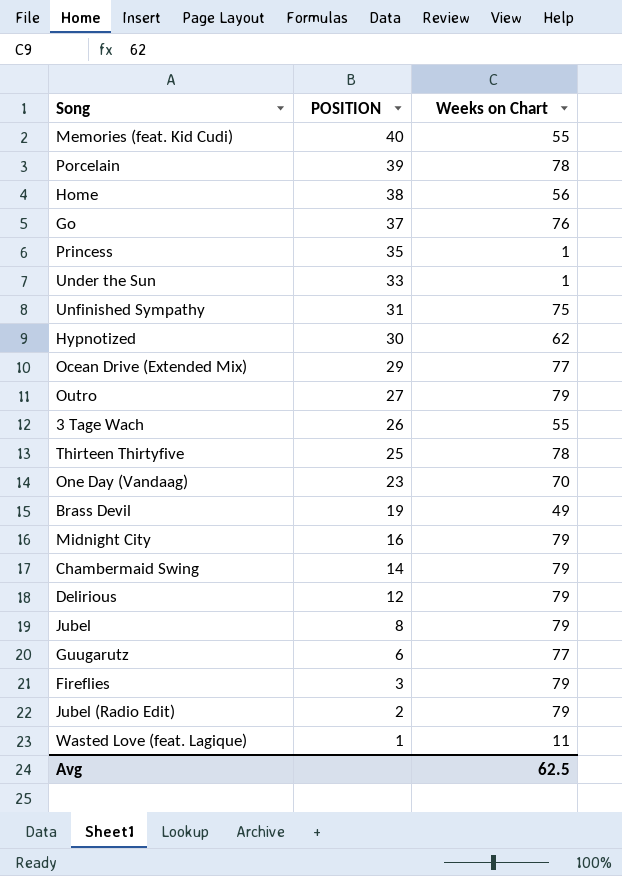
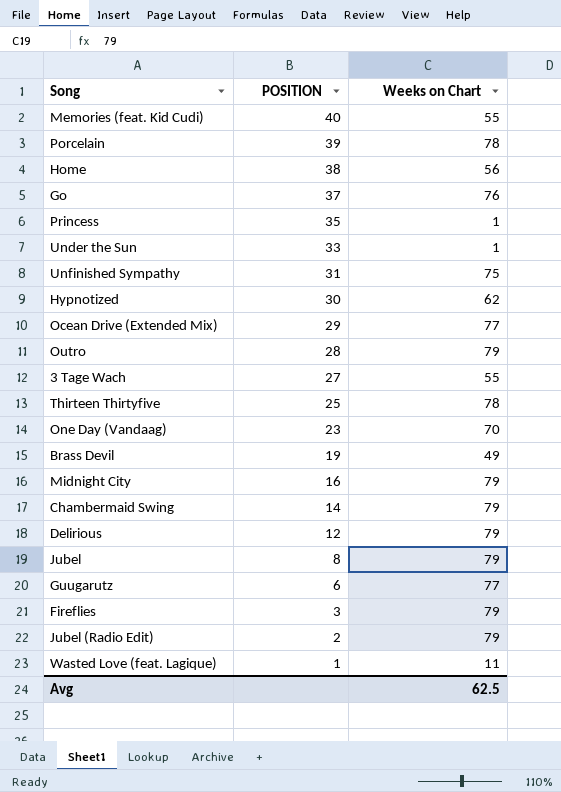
Outro | POSITION: 27 -> 28
3 Tage Wach | POSITION: 26 -> 27

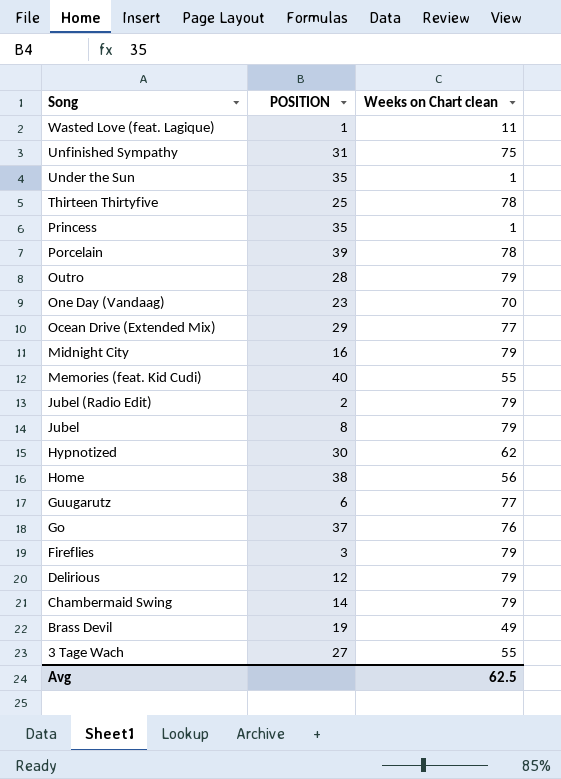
row order: POSITION descending -> Song descending
column name: Weeks on Chart -> Weeks on Chart clean
Under the Sun | POSITION: 33 -> 35

